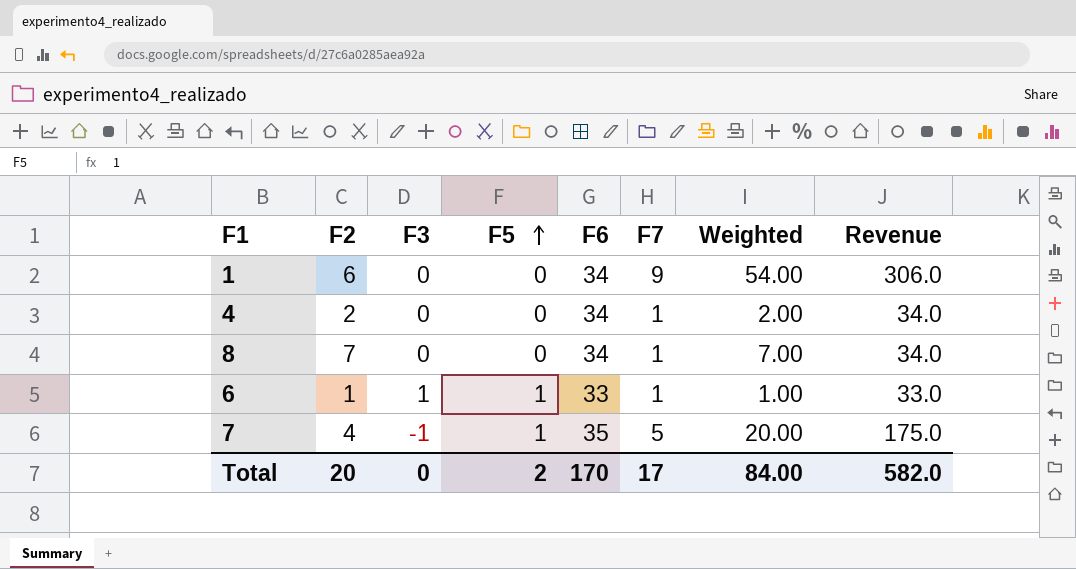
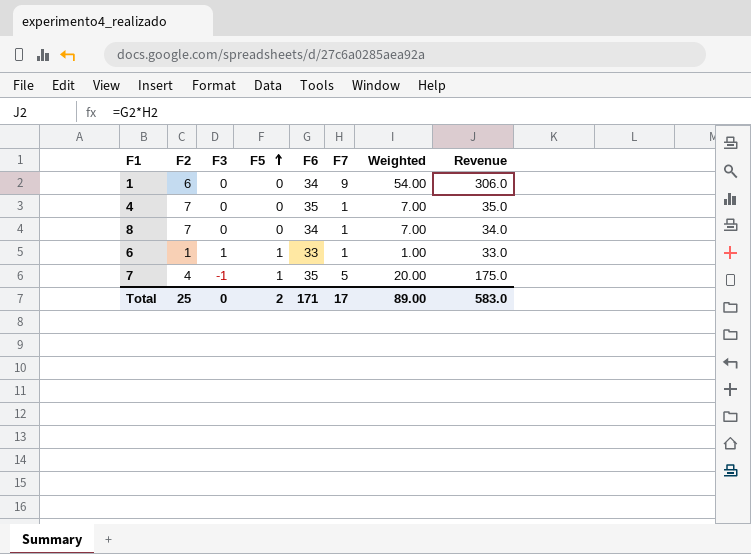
4 | F2: 2 -> 7
4 | F6: 34 -> 35
4 | Weighted: 2.00 -> 7.00
4 | Revenue: 34.0 -> 35.0
Total | F2: 20 -> 25
Total | F6: 170 -> 171
Total | Weighted: 84.00 -> 89.00
Total | Revenue: 582.0 -> 583.0

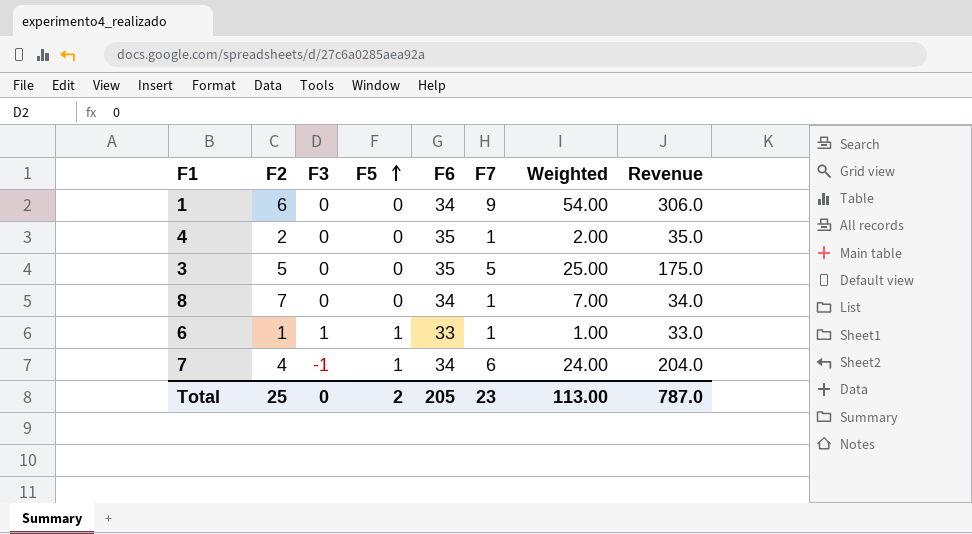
4 | F2: 7 -> 2
4 | Weighted: 7.00 -> 2.00
row 3: none -> 5 | 0 | 0 | 35 | 5 | 25.00 | 175.0
7 | F6: 35 -> 34
7 | F7: 5 -> 6
7 | Weighted: 20.00 -> 24.00
7 | Revenue: 175.0 -> 204.0
Total | F6: 171 -> 205
Total | F7: 17 -> 23
Total | Weighted: 89.00 -> 113.00
Total | Revenue: 583.0 -> 787.0

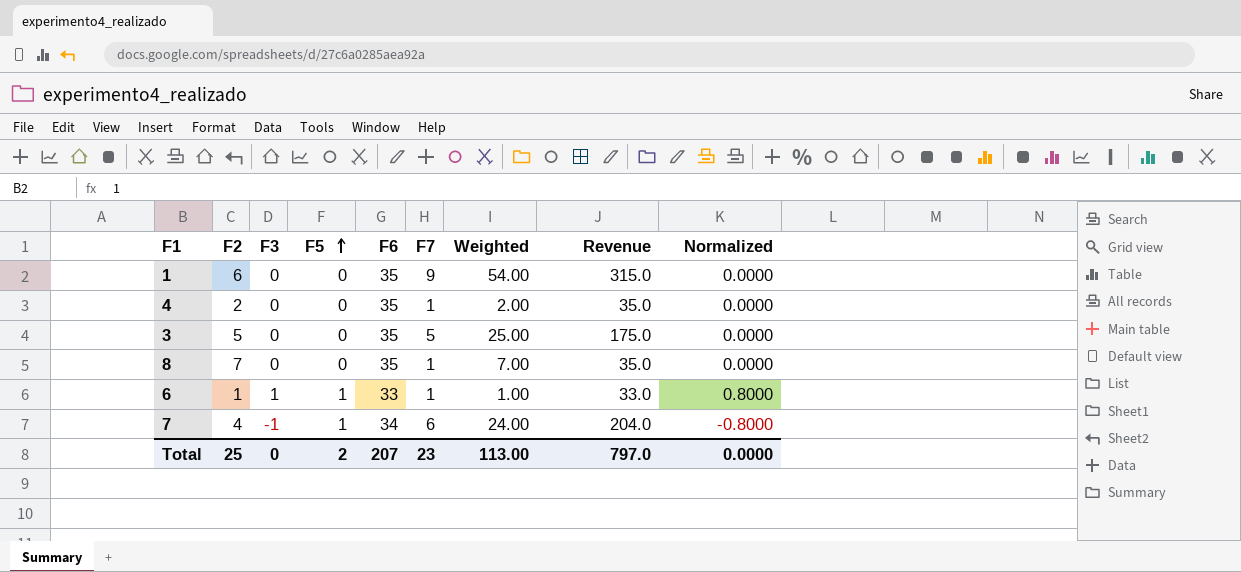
column Normalized | formula: none -> [F3] * 0.8
1 | F6: 34 -> 35
1 | Revenue: 306.0 -> 315.0
8 | F6: 34 -> 35
8 | Revenue: 34.0 -> 35.0
Total | F6: 205 -> 207
Total | Revenue: 787.0 -> 797.0

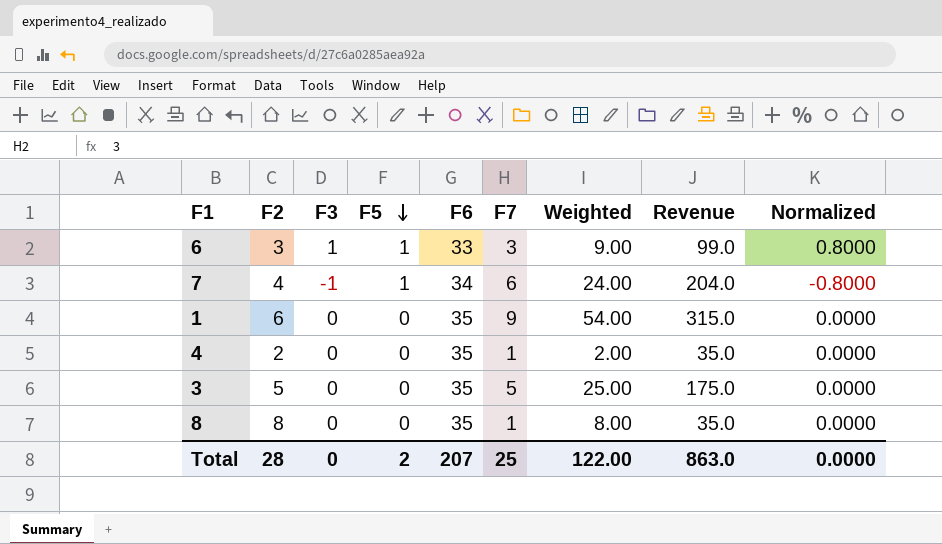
row order: F5 ascending -> F5 descending
6 | F2: 1 -> 3
6 | F7: 1 -> 3
6 | Weighted: 1.00 -> 9.00
6 | Revenue: 33.0 -> 99.0
8 | F2: 7 -> 8
8 | Weighted: 7.00 -> 8.00
Total | F2: 25 -> 28
Total | F7: 23 -> 25
Total | Weighted: 113.00 -> 122.00
Total | Revenue: 797.0 -> 863.0

